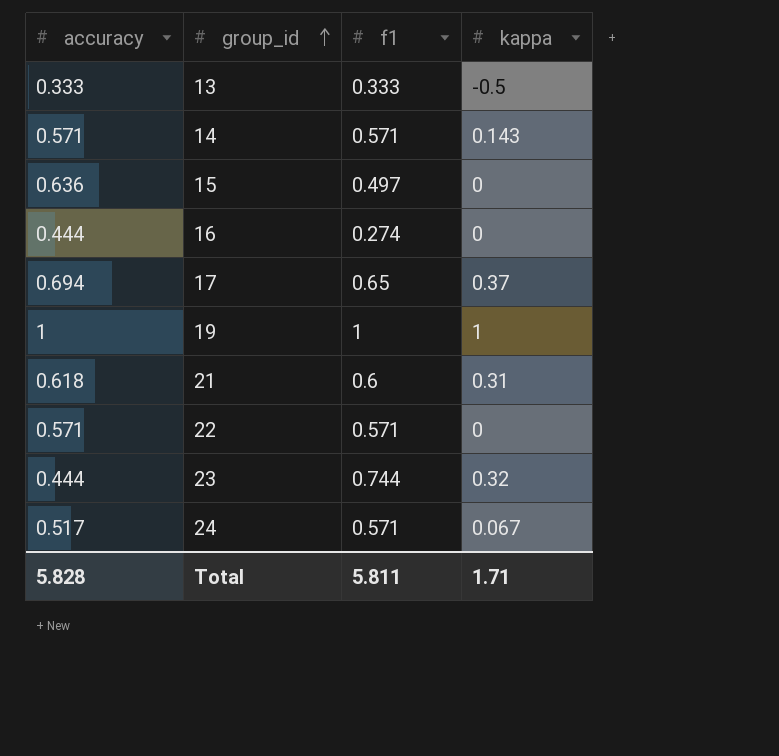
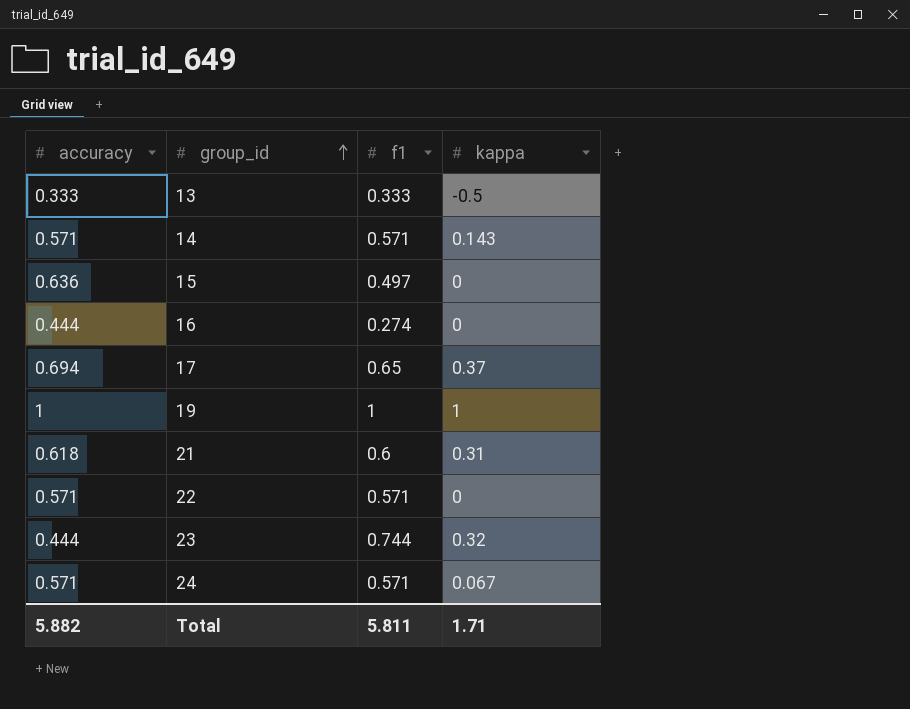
24 | accuracy: 0.517 -> 0.571
Total | accuracy: 5.828 -> 5.882

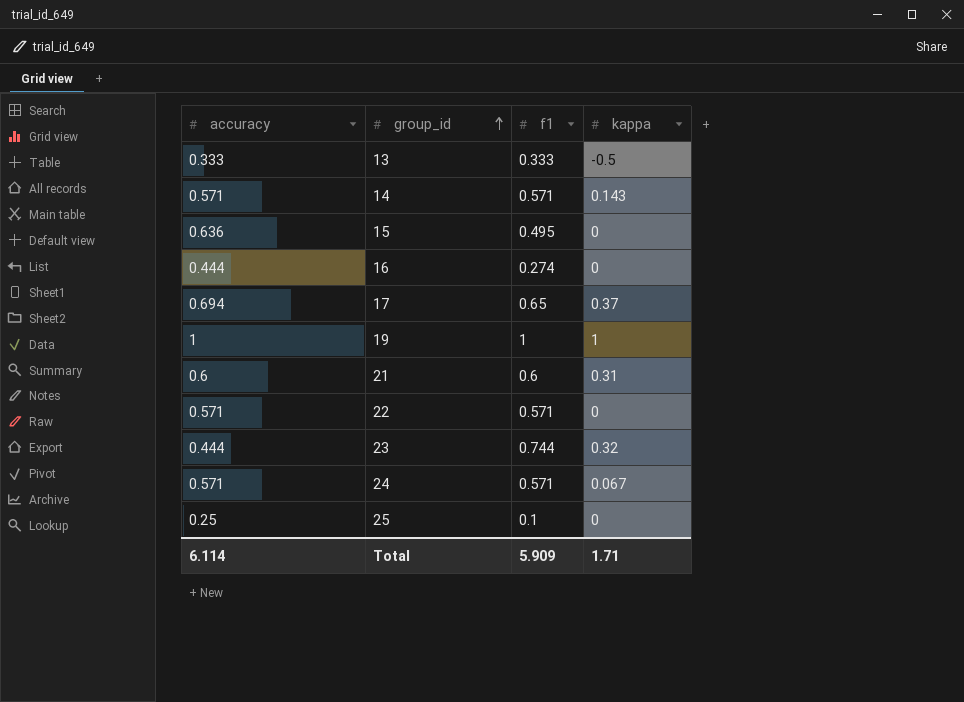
15 | f1: 0.497 -> 0.495
21 | accuracy: 0.618 -> 0.6
row 25: none -> 0.25 | 0.1 | 0
Total | accuracy: 5.882 -> 6.114
Total | f1: 5.811 -> 5.909

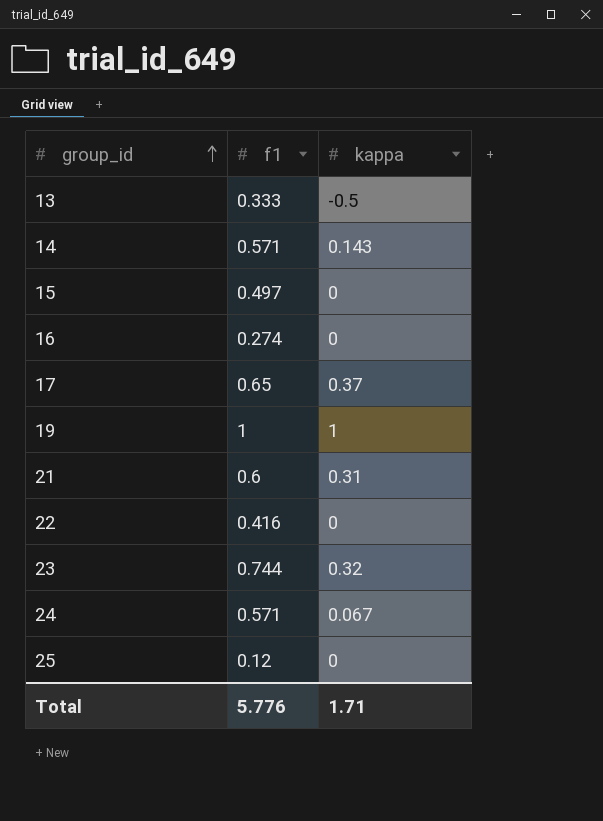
column accuracy | position: 1 -> none
15 | f1: 0.495 -> 0.497
22 | f1: 0.571 -> 0.416
25 | f1: 0.1 -> 0.12
Total | f1: 5.909 -> 5.776

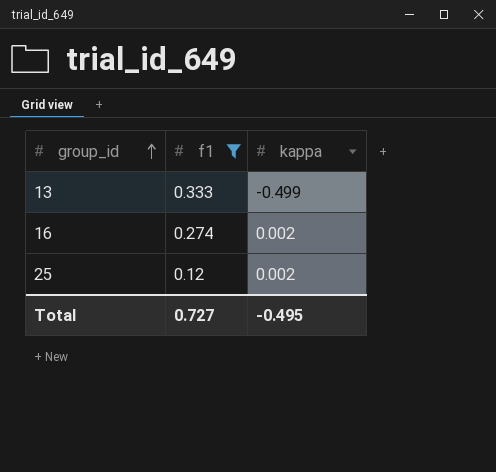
filter: none -> f1 <= 0.333
13 | kappa: -0.5 -> -0.499
16 | kappa: 0 -> 0.002
25 | kappa: 0 -> 0.002
Total | f1: 5.776 -> 0.727
Total | kappa: 1.71 -> -0.495

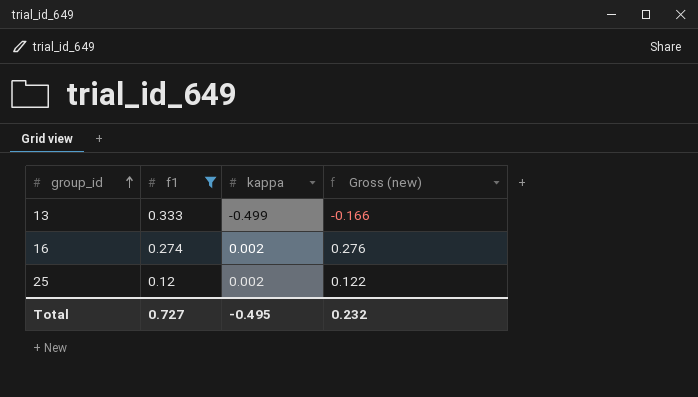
column Gross (new) | formula: none -> [f1] + [kappa]

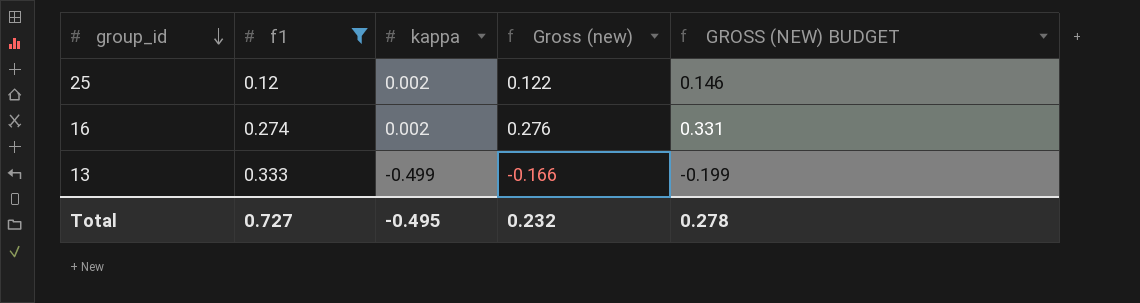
row order: group_id ascending -> group_id descending
column GROSS (NEW) BUDGET | formula: none -> [Gross (new)] * 1.2

